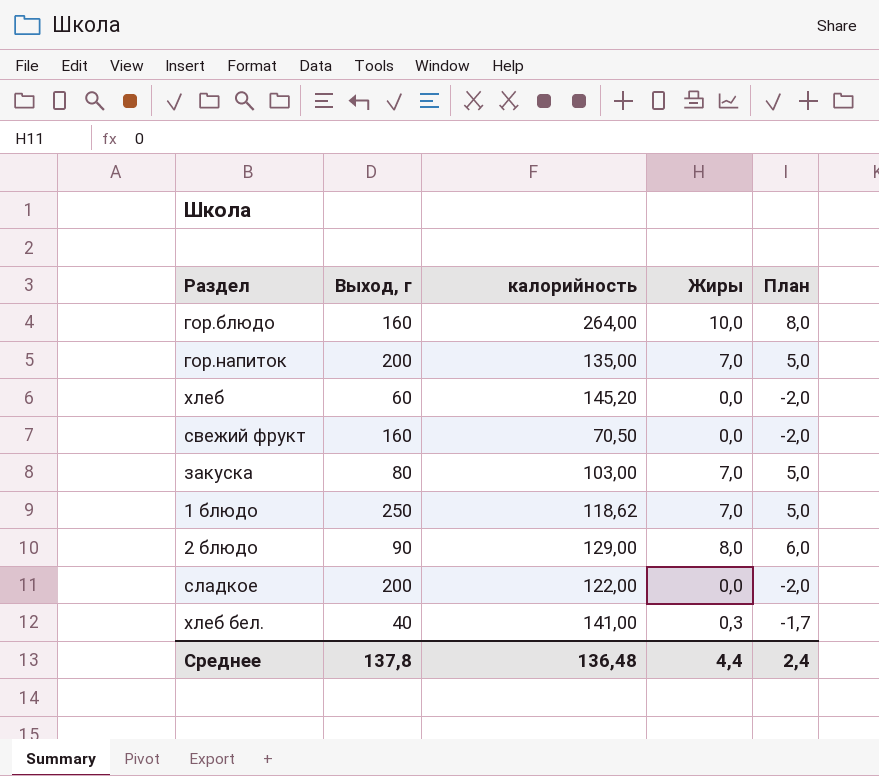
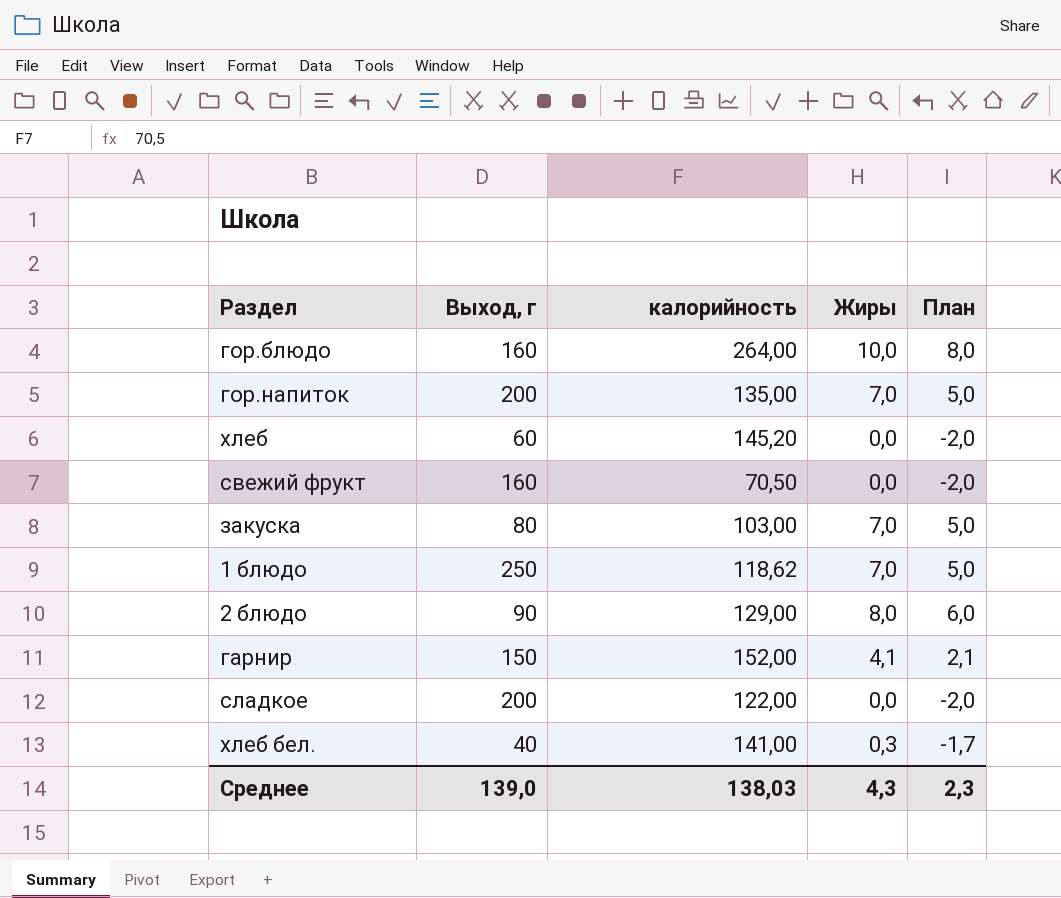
row гарнир: none -> 150 | 152,00 | 4,1 | 2,1
Среднее | Выход, г: 137,8 -> 139,0
Среднее | калорийность: 136,48 -> 138,03
Среднее | Жиры: 4,4 -> 4,3
Среднее | План: 2,4 -> 2,3

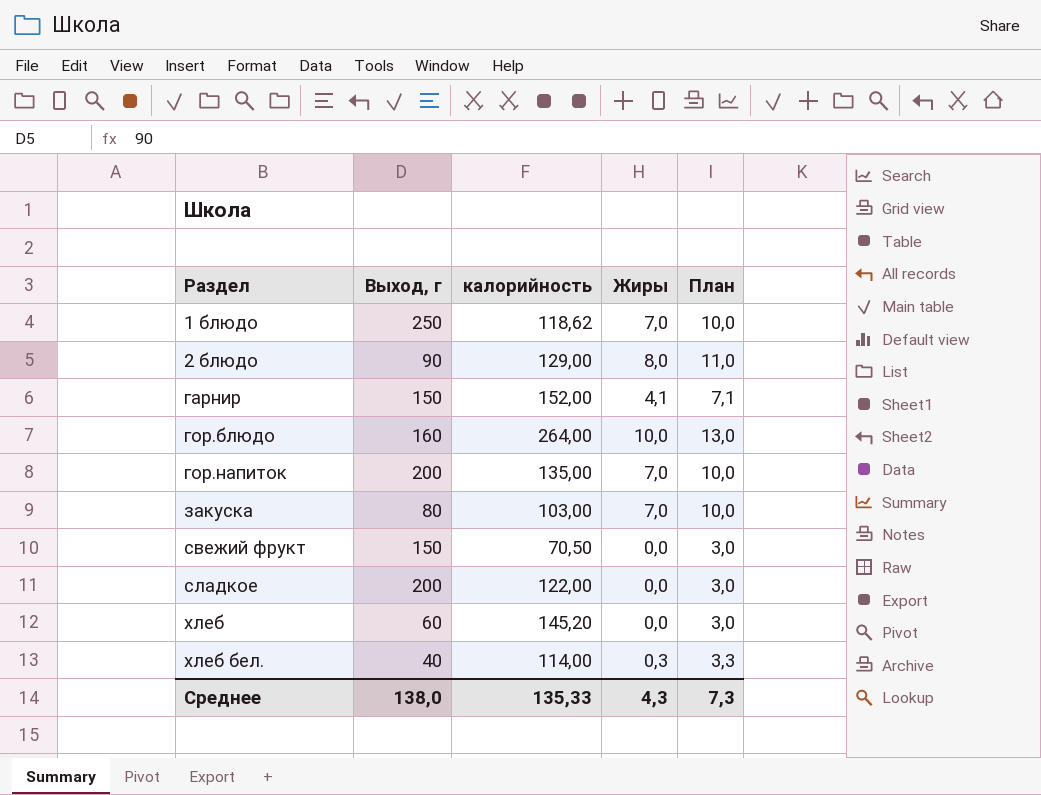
row order: none -> Раздел ascending
column План | formula: [Жиры] - 2 -> [Жиры] + 3
свежий фрукт | Выход, г: 160 -> 150
хлеб бел. | калорийность: 141,00 -> 114,00
Среднее | Выход, г: 139,0 -> 138,0
Среднее | калорийность: 138,03 -> 135,33
Среднее | План: 2,3 -> 7,3

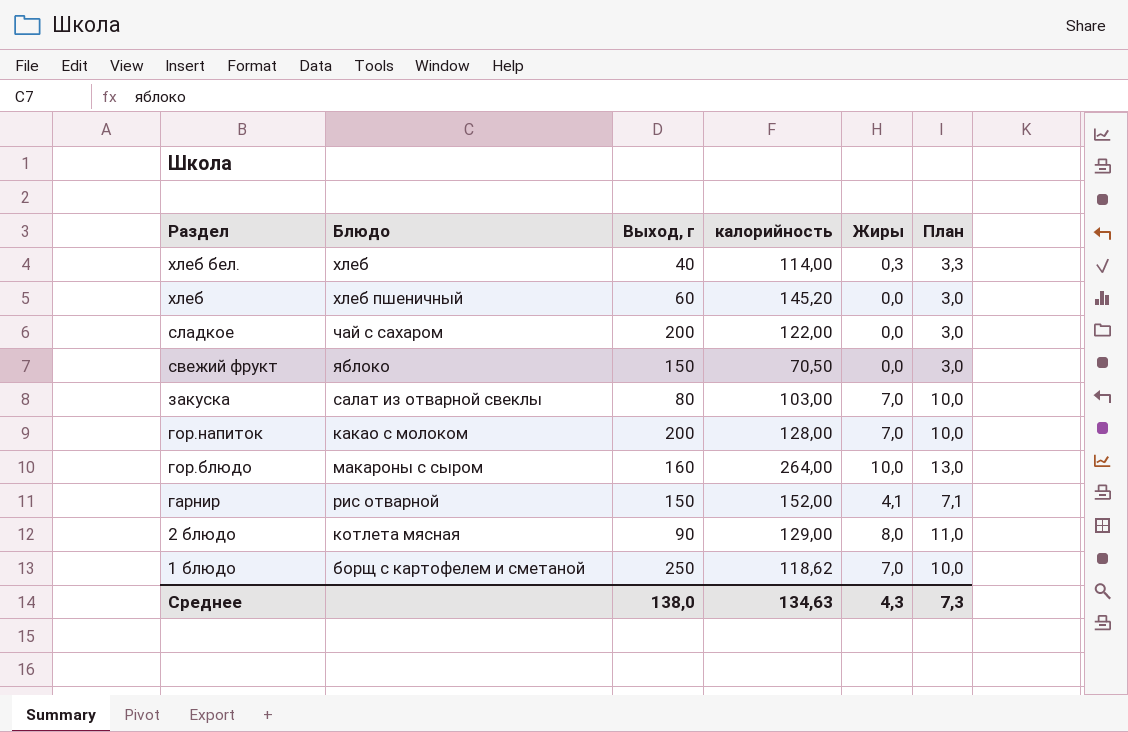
row order: Раздел ascending -> Раздел descending
column Блюдо | position: none -> 2
гор.напиток | калорийность: 135,00 -> 128,00
Среднее | калорийность: 135,33 -> 134,63

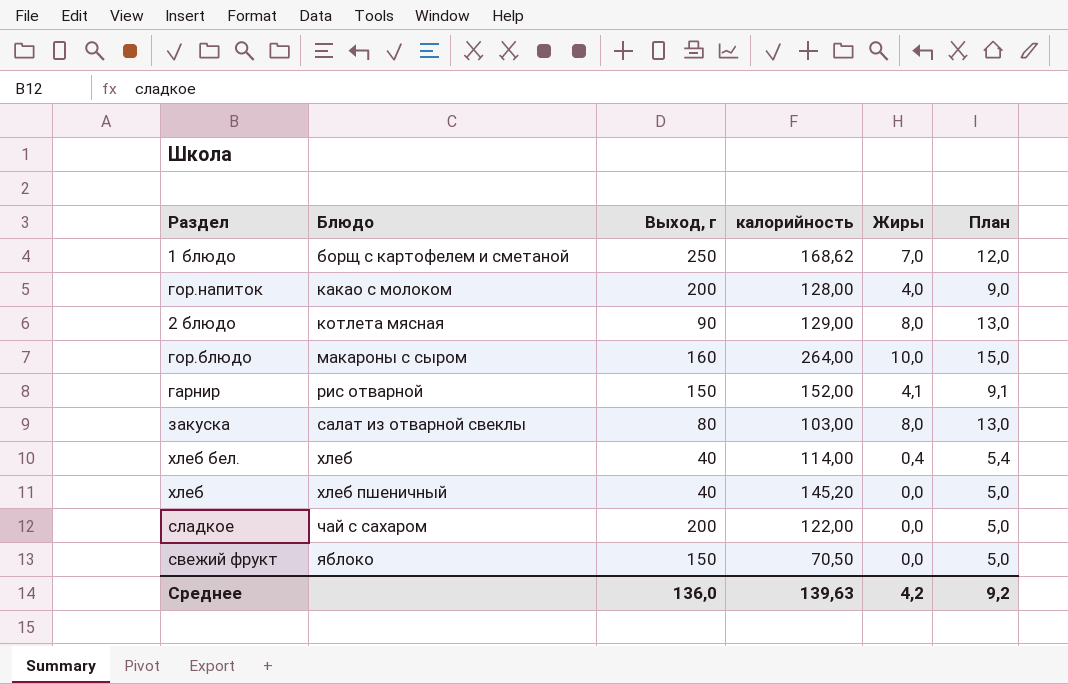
row order: Раздел descending -> Блюдо ascending
column План | formula: [Жиры] + 3 -> [Жиры] + 5
1 блюдо | калорийность: 118,62 -> 168,62
гор.напиток | Жиры: 7,0 -> 4,0
закуска | Жиры: 7,0 -> 8,0
хлеб бел. | Жиры: 0,3 -> 0,4
хлеб | Выход, г: 60 -> 40
Среднее | Выход, г: 138,0 -> 136,0
Среднее | калорийность: 134,63 -> 139,63
Среднее | Жиры: 4,3 -> 4,2
Среднее | План: 7,3 -> 9,2

